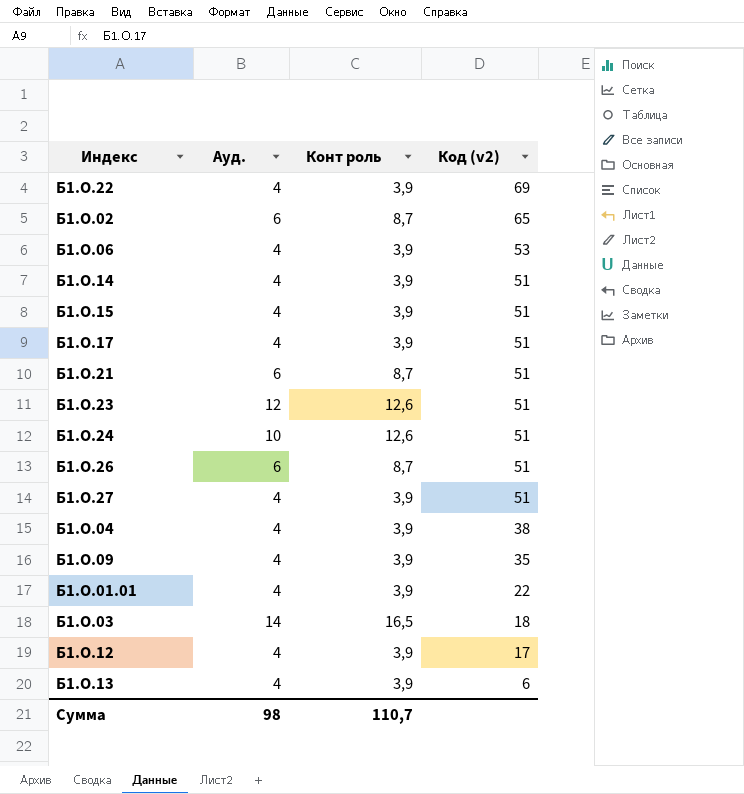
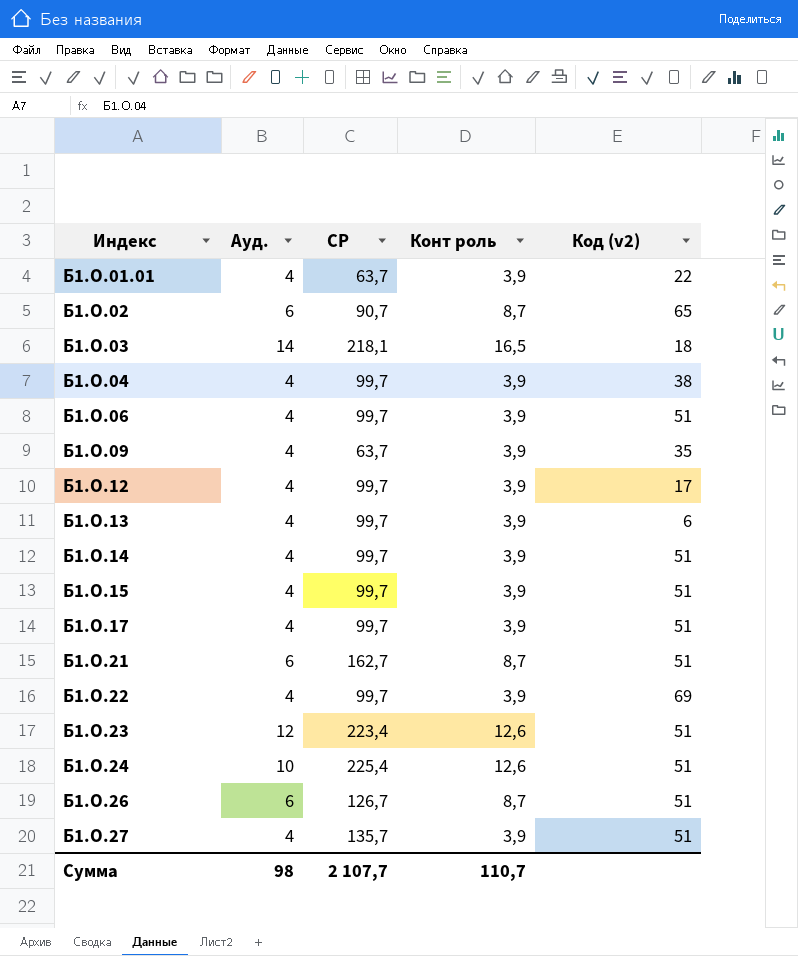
row order: Код (v2) descending -> Индекс ascending
column СР | position: none -> 3
Б1.О.06 | Код (v2): 53 -> 51

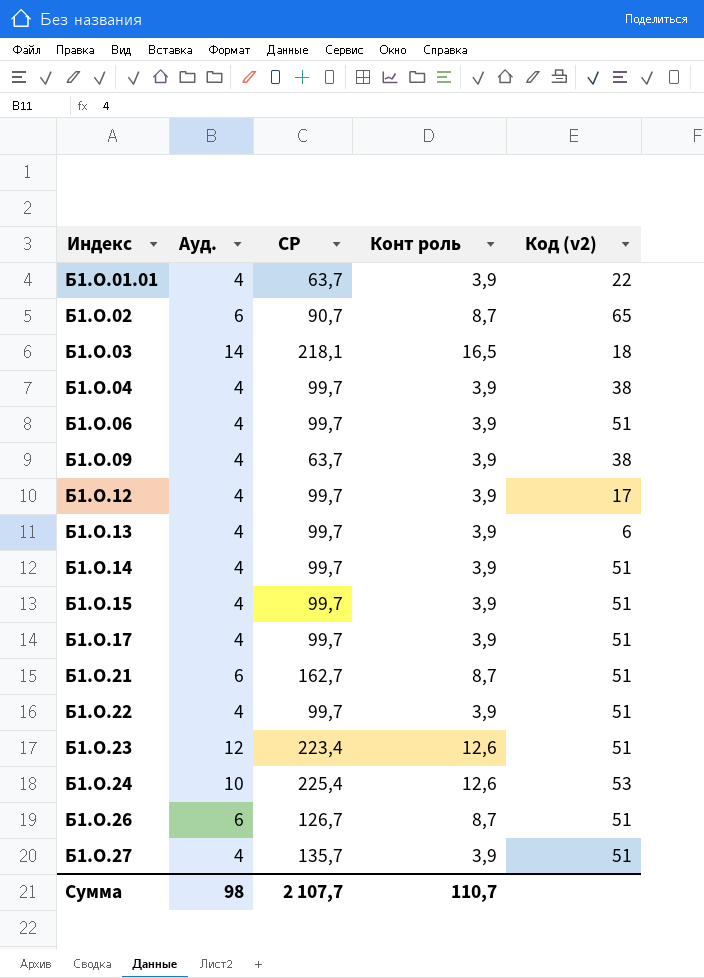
Б1.О.09 | Код (v2): 35 -> 38
Б1.О.22 | Код (v2): 69 -> 51
Б1.О.24 | Код (v2): 51 -> 53

